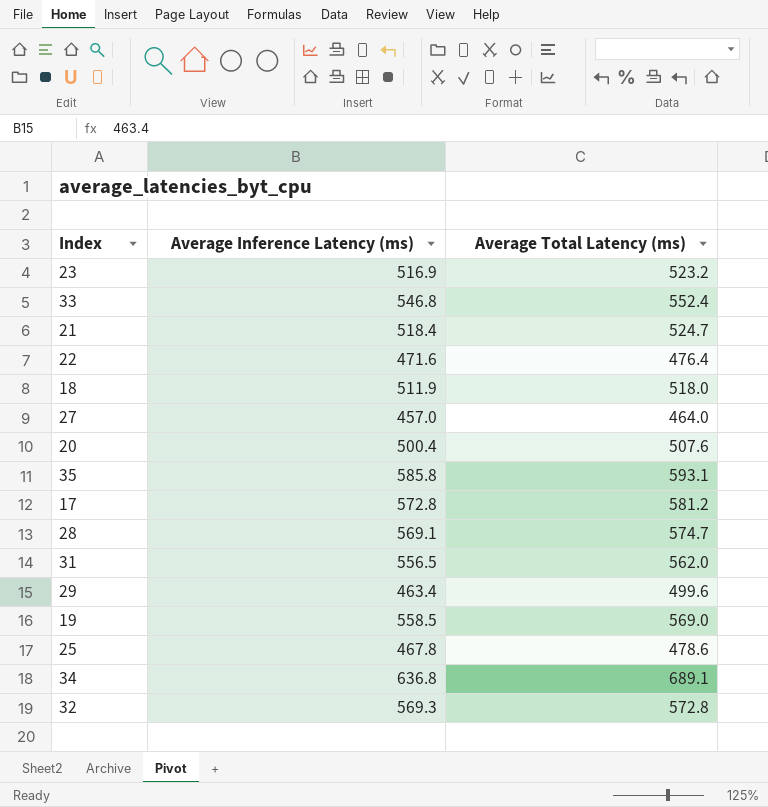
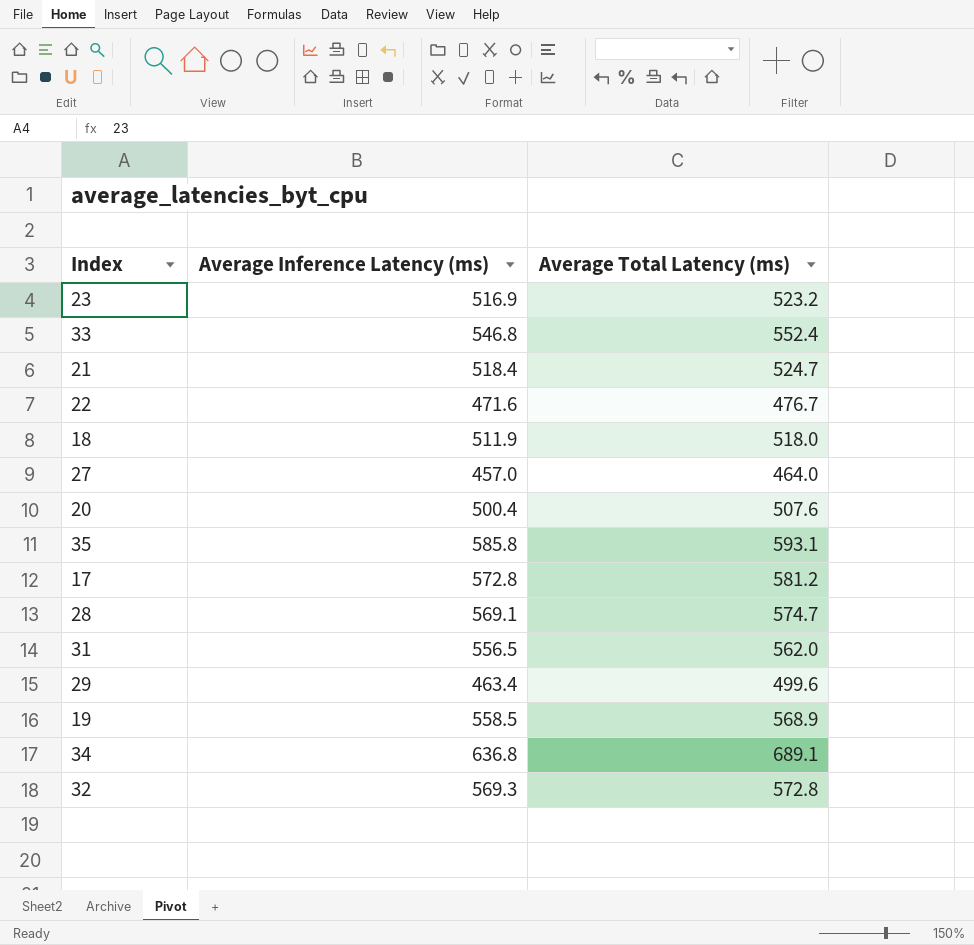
row 25: 467.8 | 478.6 -> none
22 | Average Total Latency (ms): 476.4 -> 476.7
19 | Average Total Latency (ms): 569.0 -> 568.9

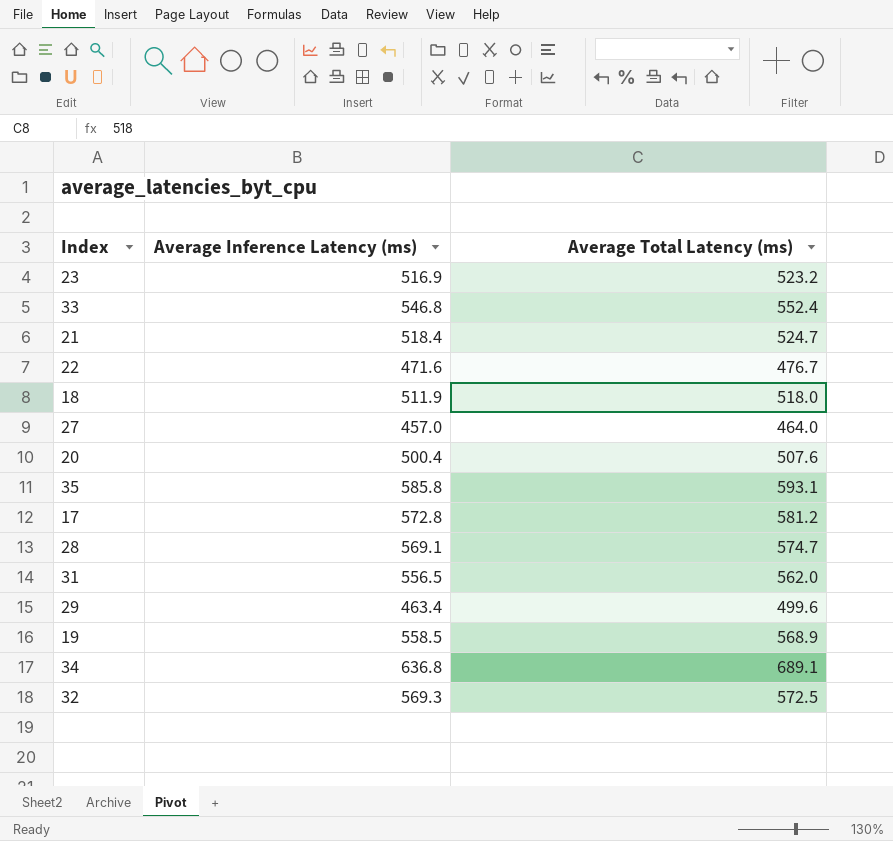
32 | Average Total Latency (ms): 572.8 -> 572.5

